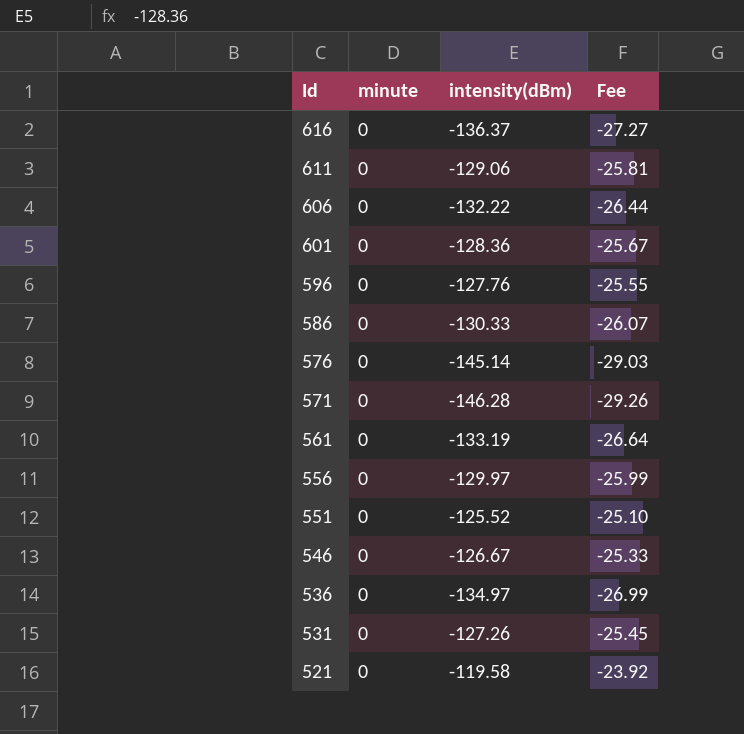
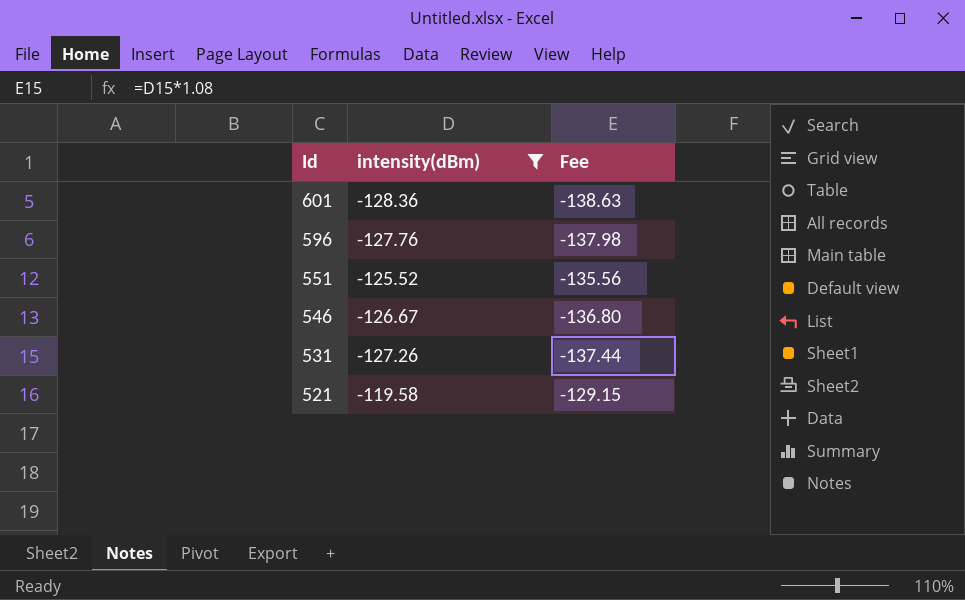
filter: none -> intensity(dBm) >= -128.36
column minute | position: 2 -> none
column Fee | formula: [intensity(dBm)] * 0.2 -> [intensity(dBm)] * 1.08

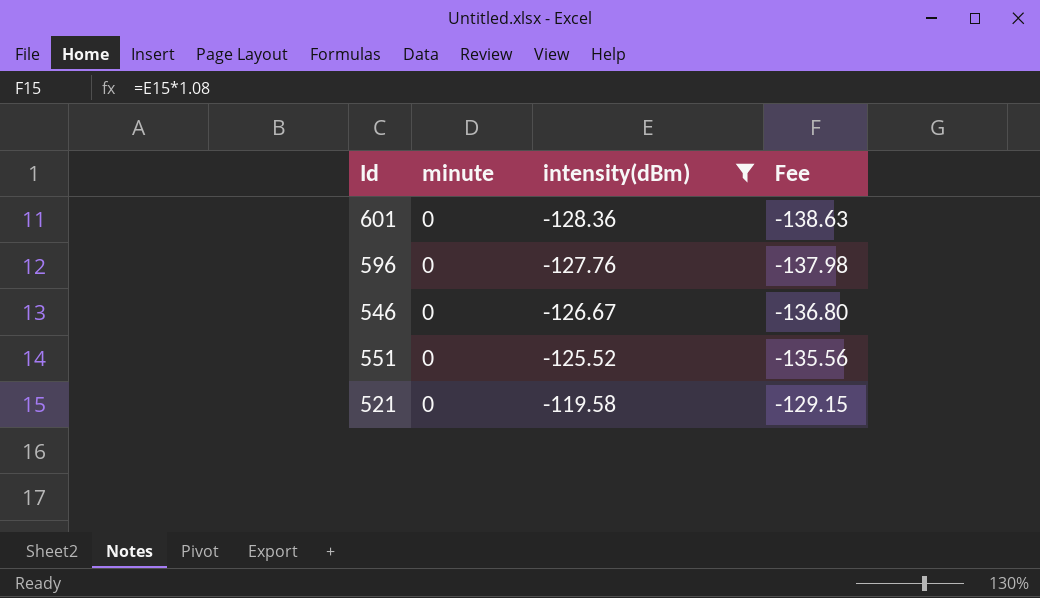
row order: Id descending -> intensity(dBm) ascending
column minute | position: none -> 2
row 531: -127.26 | -137.44 -> none

